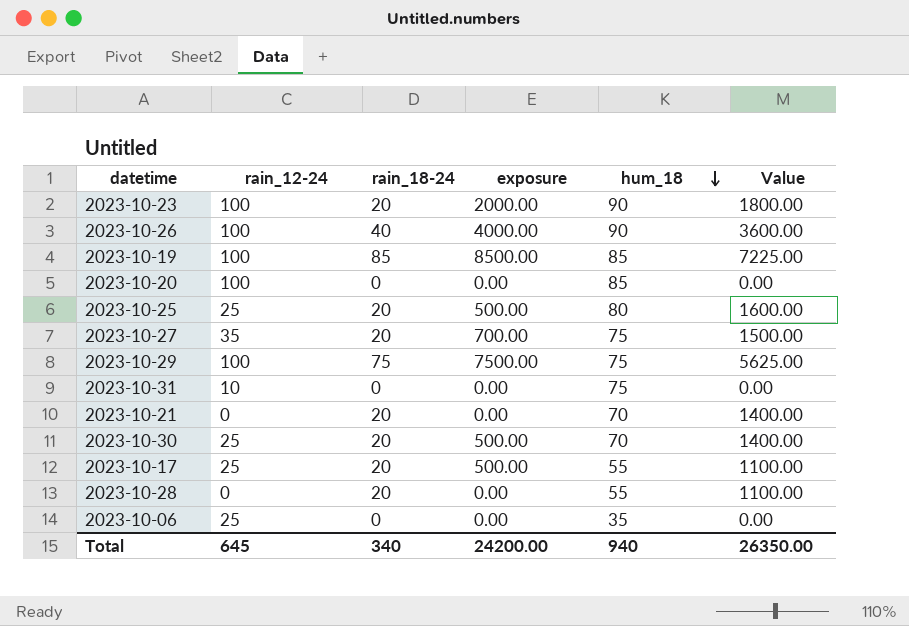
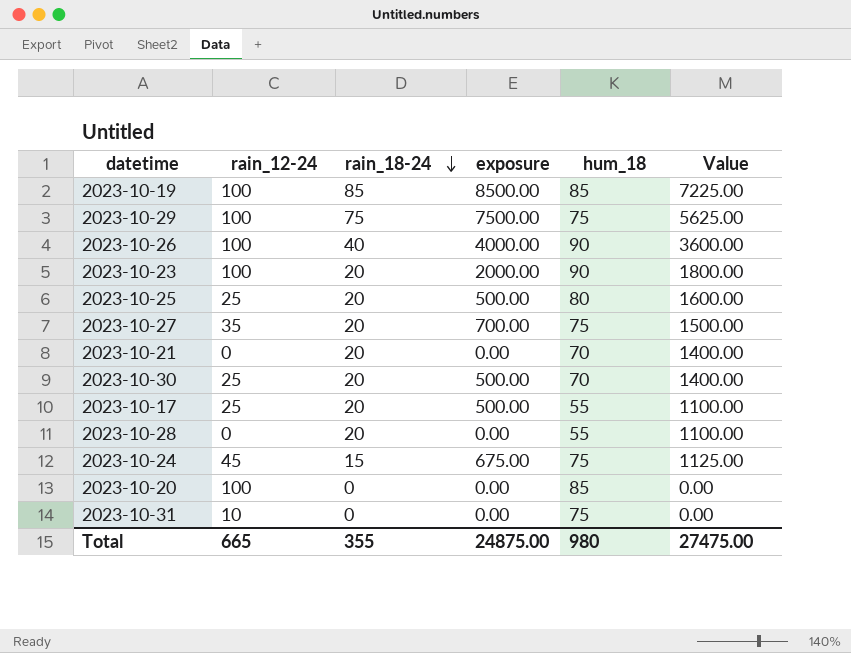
row order: hum_18 descending -> rain_18-24 descending
row 2023-10-06: 25 | 0 | 0.00 | 35 | 0.00 -> none
row 2023-10-24: none -> 45 | 15 | 675.00 | 75 | 1125.00
Total | rain_12-24: 645 -> 665
Total | rain_18-24: 340 -> 355
Total | exposure: 24200.00 -> 24875.00
Total | hum_18: 940 -> 980
Total | Value: 26350.00 -> 27475.00

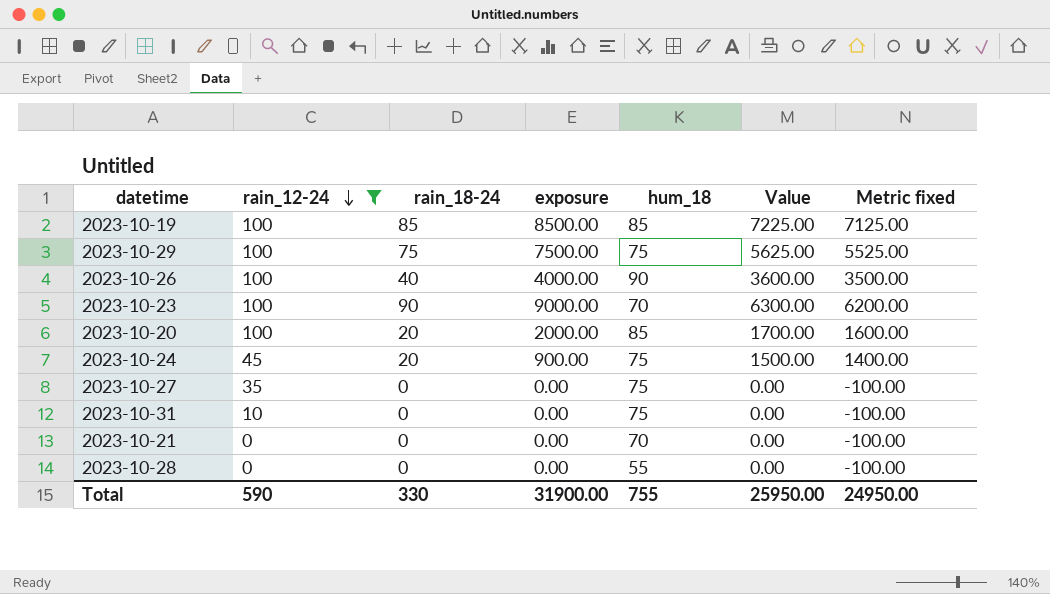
filter: none -> rain_12-24 != 25
row order: rain_18-24 descending -> rain_12-24 descending
column Metric fixed | formula: none -> [Value] - 100
2023-10-23 | rain_18-24: 20 -> 90
2023-10-23 | exposure: 2000.00 -> 9000.00
2023-10-23 | hum_18: 90 -> 70
2023-10-23 | Value: 1800.00 -> 6300.00
2023-10-20 | rain_18-24: 0 -> 20
2023-10-20 | exposure: 0.00 -> 2000.00
2023-10-20 | Value: 0.00 -> 1700.00
2023-10-24 | rain_18-24: 15 -> 20
2023-10-24 | exposure: 675.00 -> 900.00
2023-10-24 | Value: 1125.00 -> 1500.00
2023-10-27 | rain_18-24: 20 -> 0
2023-10-27 | exposure: 700.00 -> 0.00
2023-10-27 | Value: 1500.00 -> 0.00
2023-10-21 | rain_18-24: 20 -> 0
2023-10-21 | Value: 1400.00 -> 0.00
2023-10-28 | rain_18-24: 20 -> 0
2023-10-28 | Value: 1100.00 -> 0.00
Total | rain_12-24: 665 -> 590
Total | rain_18-24: 355 -> 330
Total | exposure: 24875.00 -> 31900.00
Total | hum_18: 980 -> 755
Total | Value: 27475.00 -> 25950.00

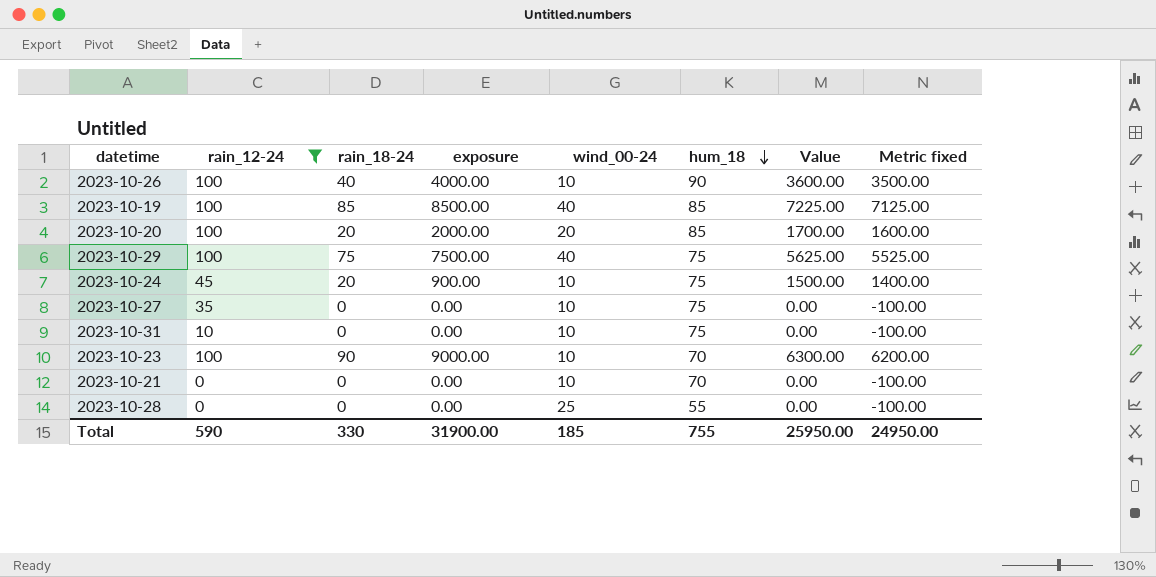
row order: rain_12-24 descending -> hum_18 descending
column wind_00-24 | position: none -> 5

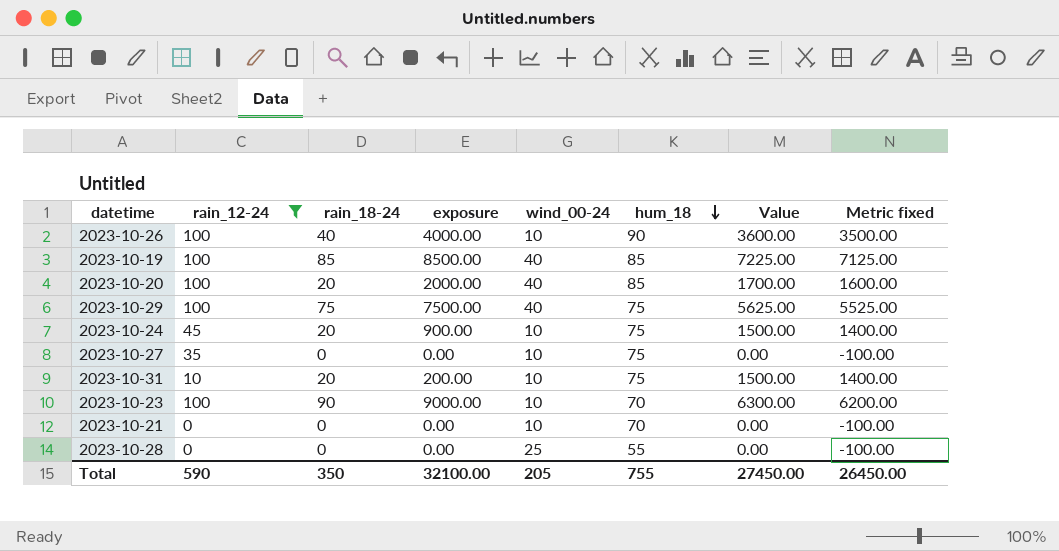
2023-10-20 | wind_00-24: 20 -> 40
2023-10-31 | rain_18-24: 0 -> 20
2023-10-31 | exposure: 0.00 -> 200.00
2023-10-31 | Value: 0.00 -> 1500.00
2023-10-31 | Metric fixed: -100.00 -> 1400.00
Total | rain_18-24: 330 -> 350
Total | exposure: 31900.00 -> 32100.00
Total | wind_00-24: 185 -> 205
Total | Value: 25950.00 -> 27450.00
Total | Metric fixed: 24950.00 -> 26450.00

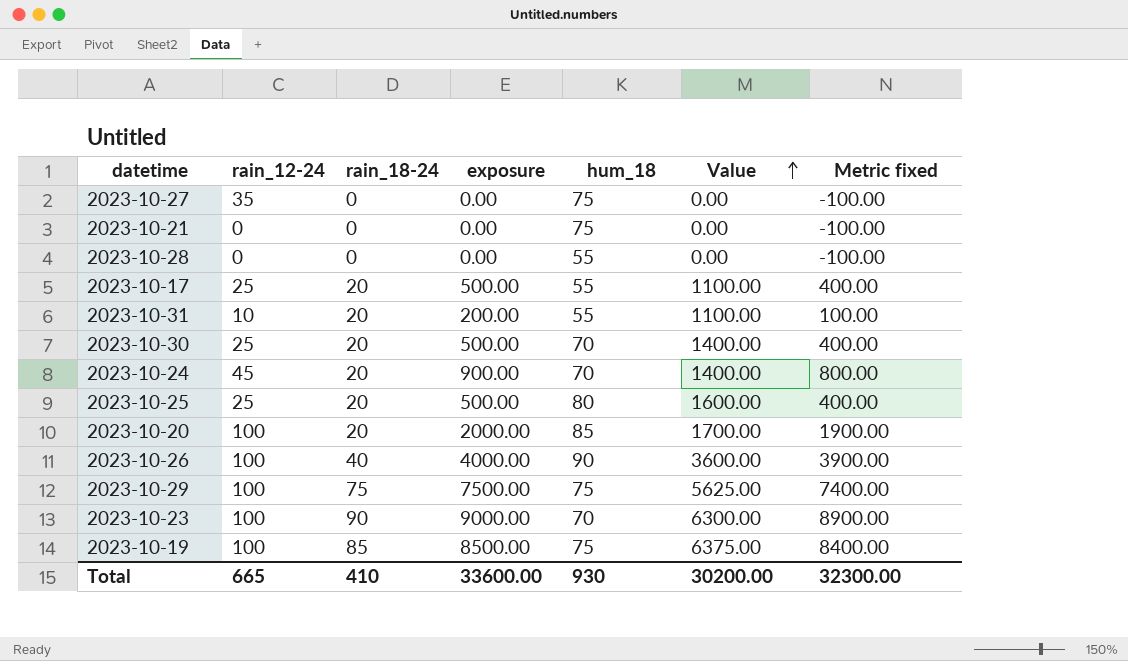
filter: rain_12-24 != 25 -> none
row order: hum_18 descending -> Value ascending
column wind_00-24 | position: 5 -> none
column Metric fixed | formula: [Value] - 100 -> [exposure] - 100
2023-10-21 | hum_18: 70 -> 75
2023-10-31 | hum_18: 75 -> 55
2023-10-31 | Value: 1500.00 -> 1100.00
2023-10-24 | hum_18: 75 -> 70
2023-10-24 | Value: 1500.00 -> 1400.00
2023-10-19 | hum_18: 85 -> 75
2023-10-19 | Value: 7225.00 -> 6375.00
Total | rain_12-24: 590 -> 665
Total | rain_18-24: 350 -> 410
Total | exposure: 32100.00 -> 33600.00
Total | hum_18: 755 -> 930
Total | Value: 27450.00 -> 30200.00
Total | Metric fixed: 26450.00 -> 32300.00

